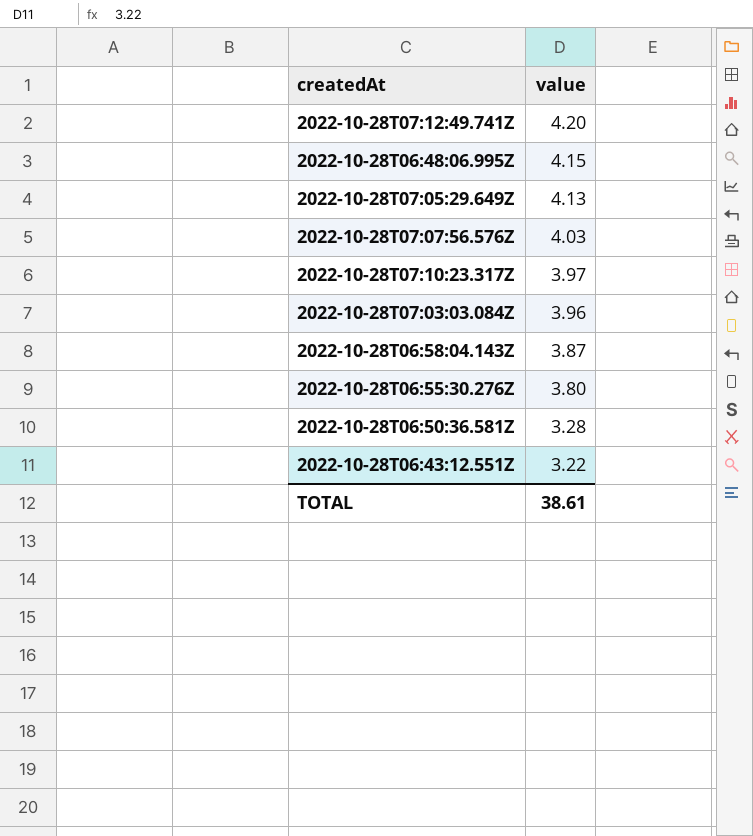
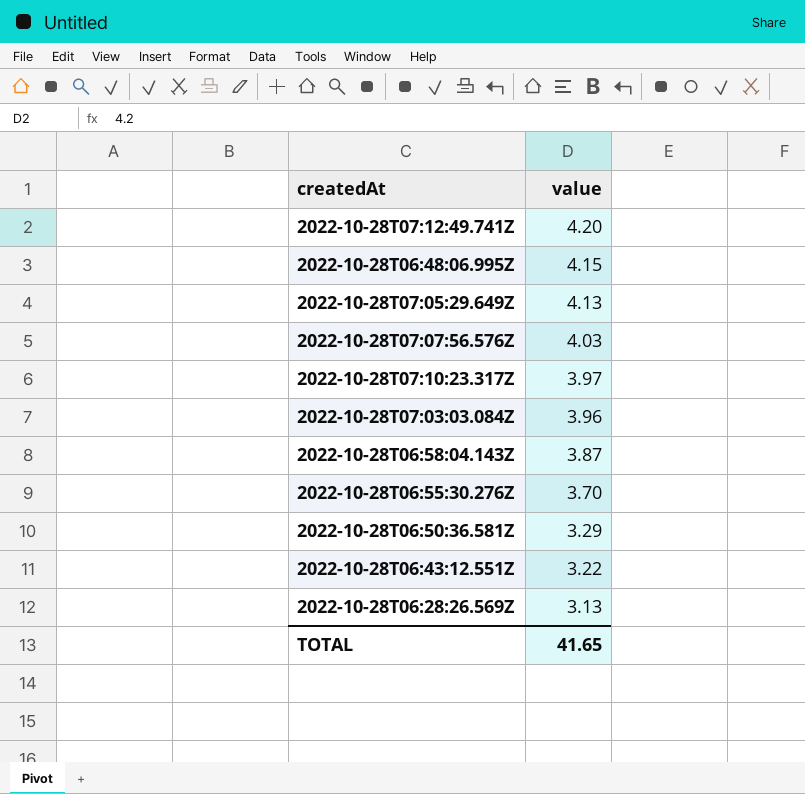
2022-10-28T06:55:30.276Z | value: 3.80 -> 3.70
2022-10-28T06:50:36.581Z | value: 3.28 -> 3.29
row 2022-10-28T06:28:26.569Z: none -> 3.13
TOTAL | value: 38.61 -> 41.65

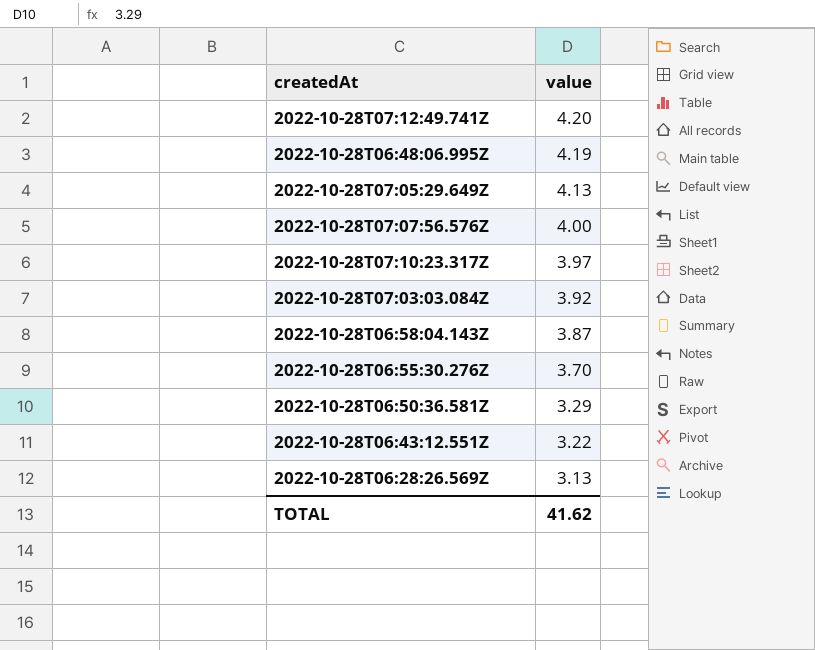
2022-10-28T06:48:06.995Z | value: 4.15 -> 4.19
2022-10-28T07:07:56.576Z | value: 4.03 -> 4.00
2022-10-28T07:03:03.084Z | value: 3.96 -> 3.92
TOTAL | value: 41.65 -> 41.62

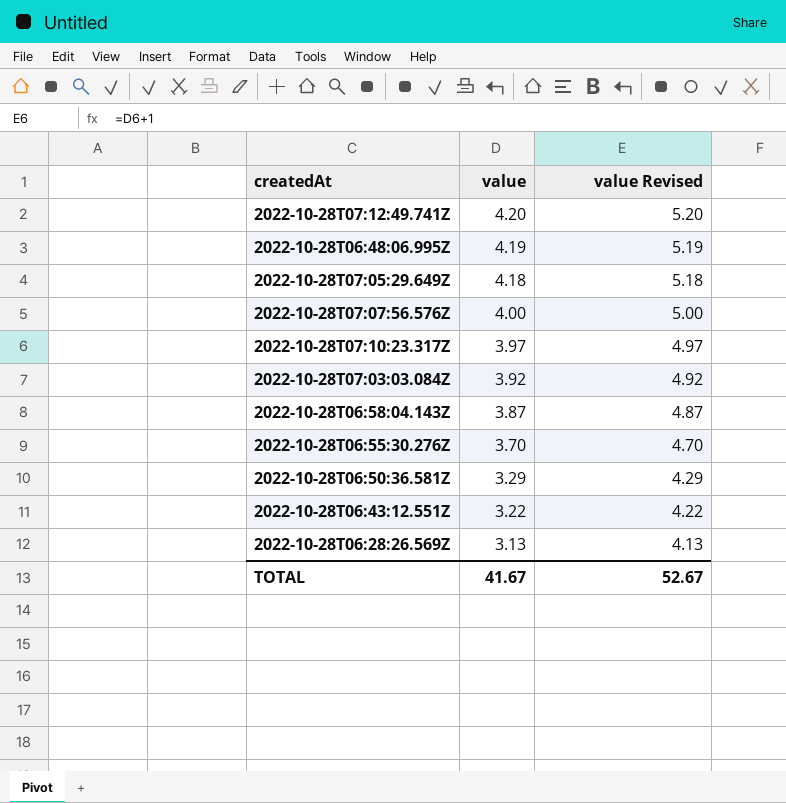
column value Revised | formula: none -> [value] + 1
2022-10-28T07:05:29.649Z | value: 4.13 -> 4.18
TOTAL | value: 41.62 -> 41.67

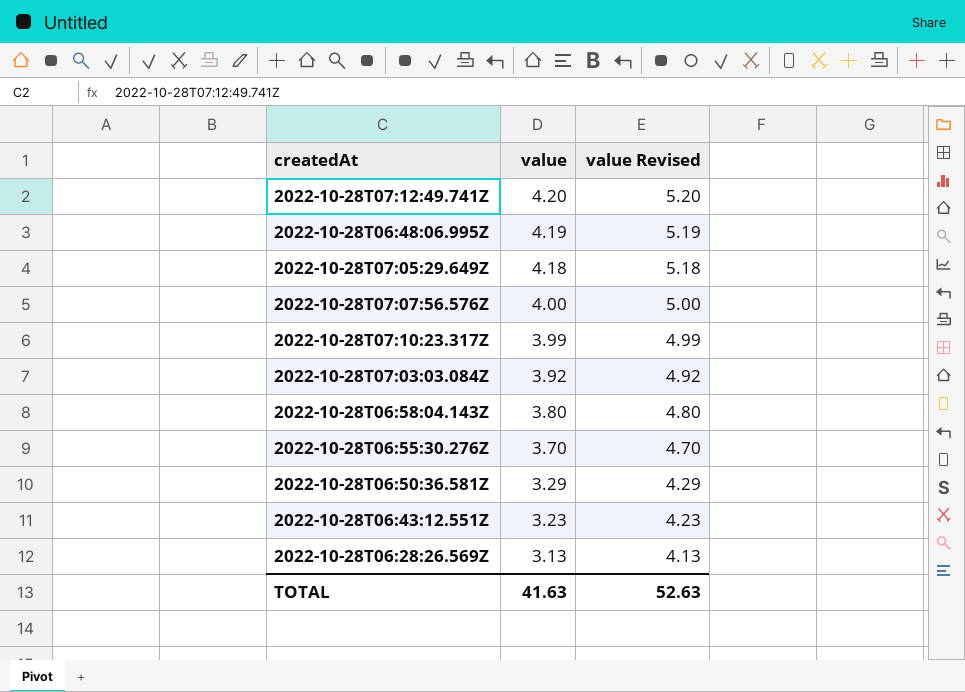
2022-10-28T07:10:23.317Z | value: 3.97 -> 3.99
2022-10-28T07:10:23.317Z | value Revised: 4.97 -> 4.99
2022-10-28T06:58:04.143Z | value: 3.87 -> 3.80
2022-10-28T06:58:04.143Z | value Revised: 4.87 -> 4.80
2022-10-28T06:43:12.551Z | value: 3.22 -> 3.23
2022-10-28T06:43:12.551Z | value Revised: 4.22 -> 4.23
TOTAL | value: 41.67 -> 41.63
TOTAL | value Revised: 52.67 -> 52.63

